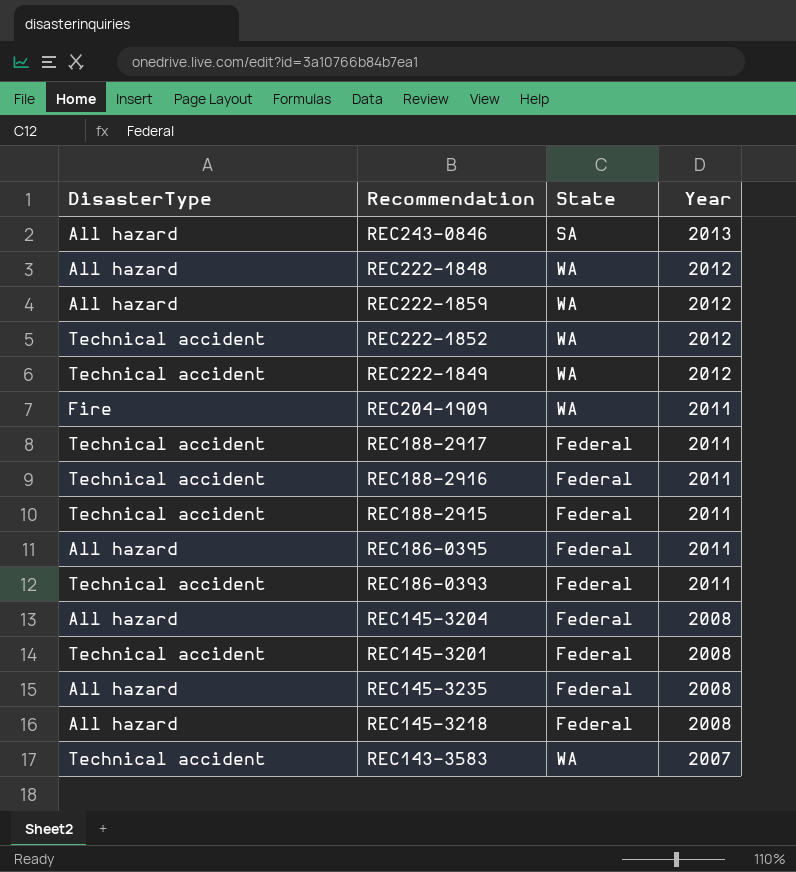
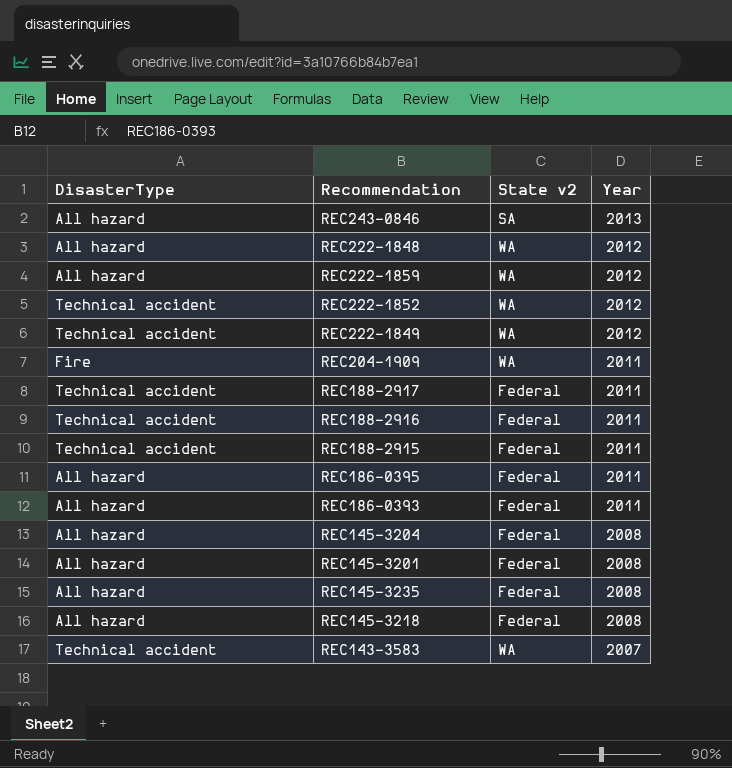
column name: State -> State v2
REC186-0393 | DisasterType: Technical accident -> All hazard
REC145-3201 | DisasterType: Technical accident -> All hazard

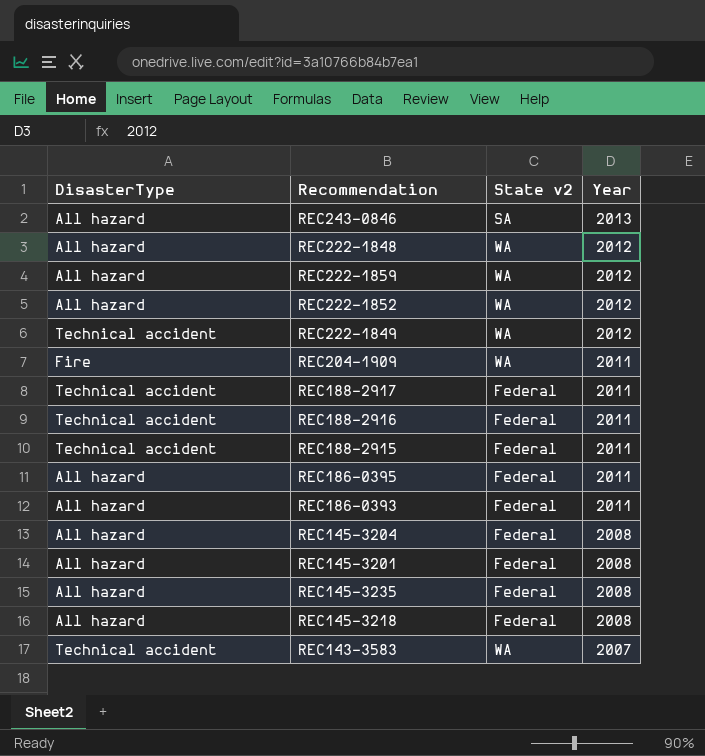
REC222-1852 | DisasterType: Technical accident -> All hazard

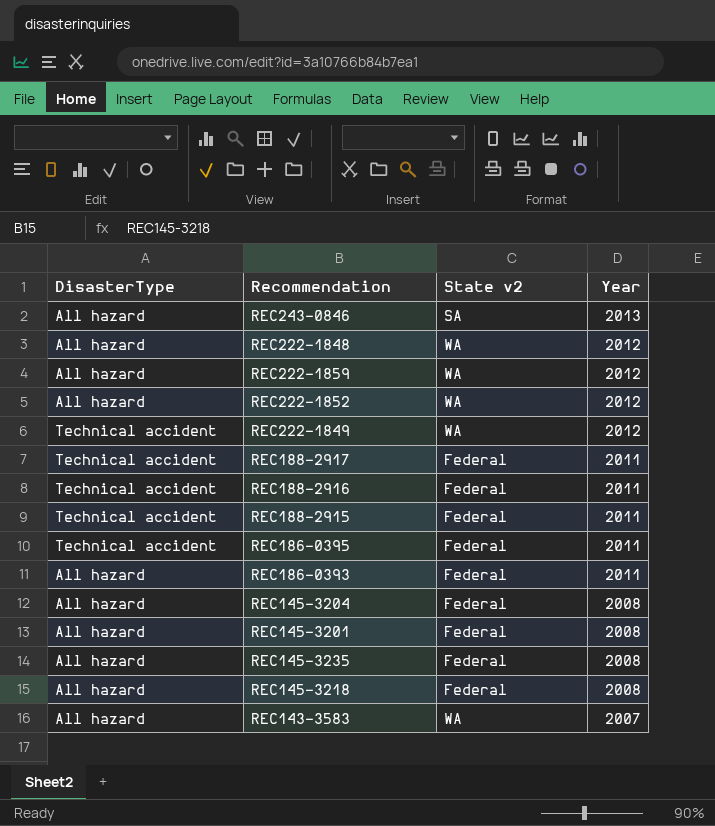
row REC204-1909: Fire | WA | 2011 -> none
REC186-0395 | DisasterType: All hazard -> Technical accident
REC143-3583 | DisasterType: Technical accident -> All hazard

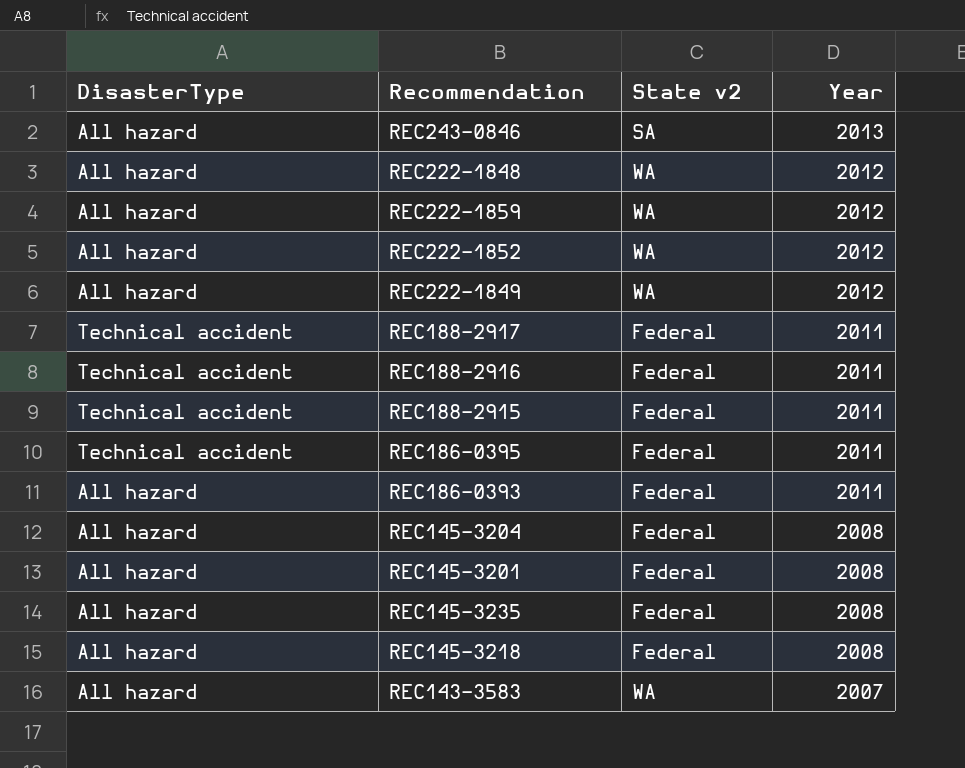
REC222-1849 | DisasterType: Technical accident -> All hazard

